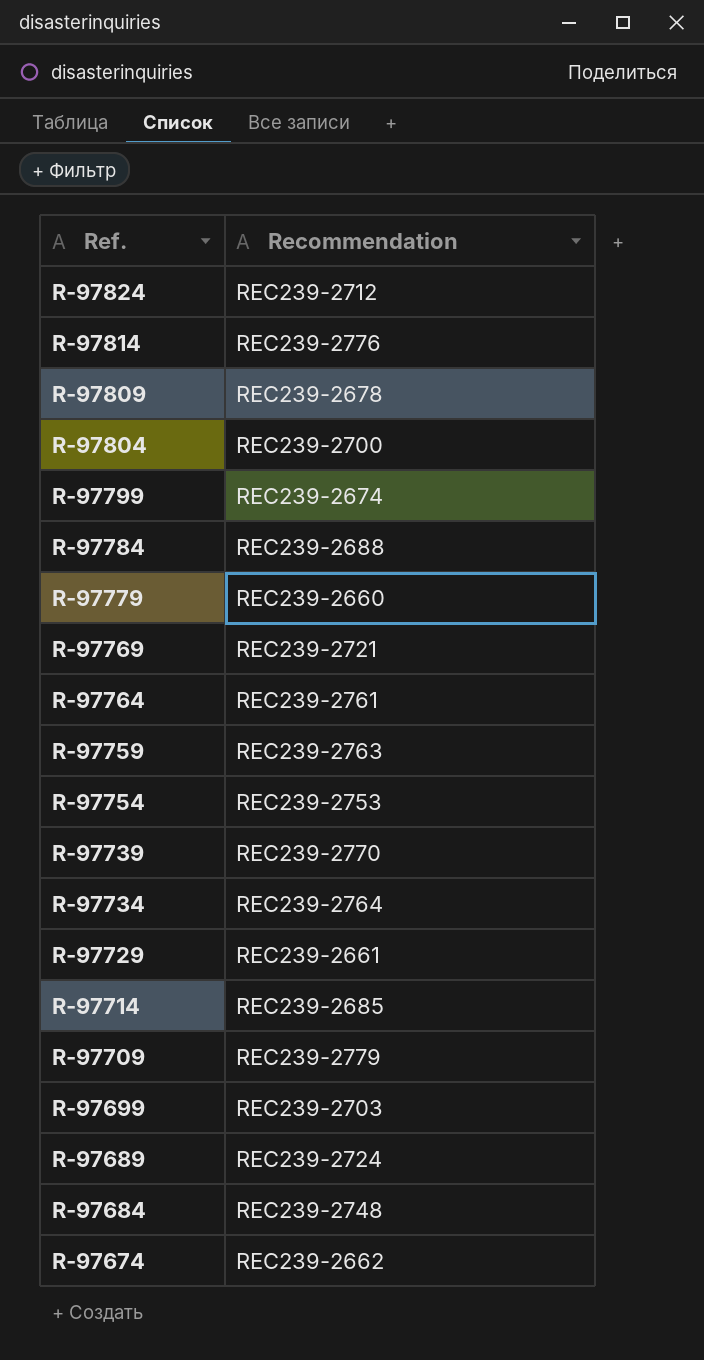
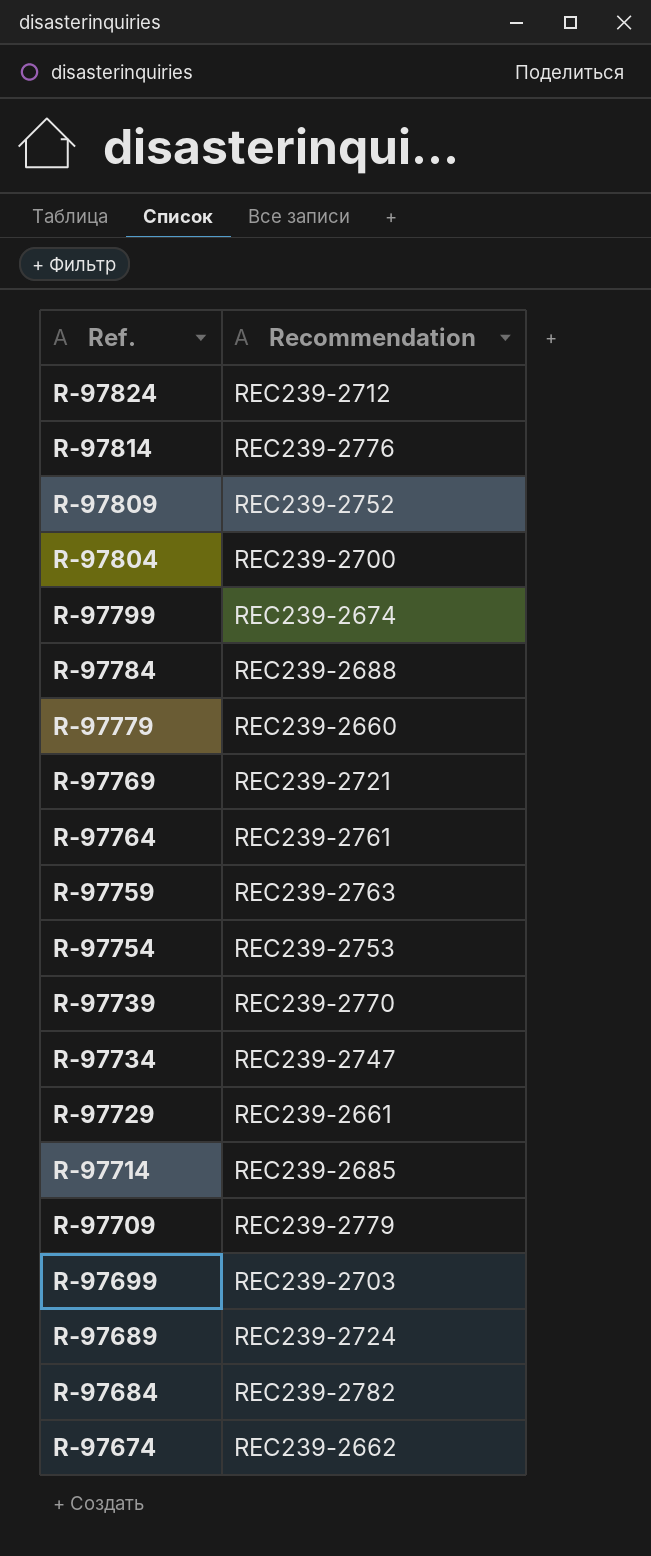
R-97809 | Recommendation: REC239-2678 -> REC239-2752
R-97734 | Recommendation: REC239-2764 -> REC239-2747
R-97684 | Recommendation: REC239-2748 -> REC239-2782

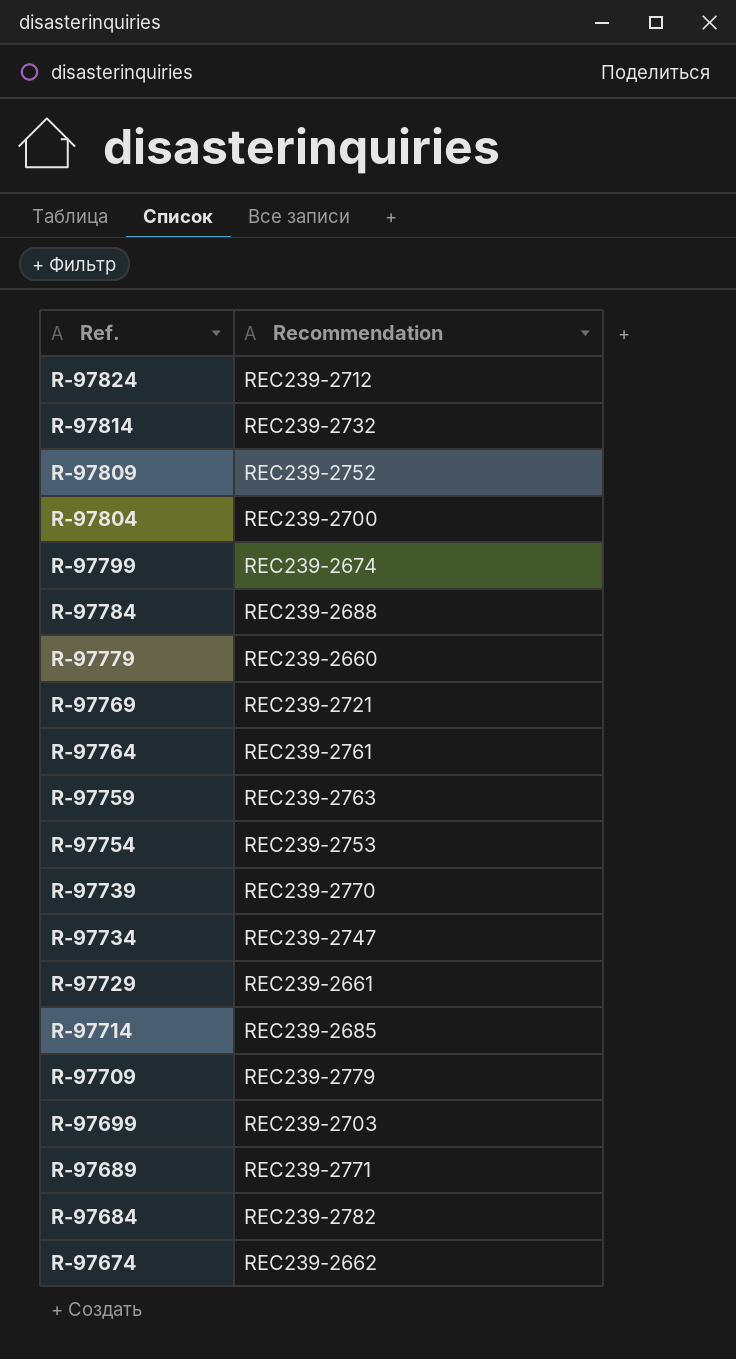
R-97814 | Recommendation: REC239-2776 -> REC239-2732
R-97689 | Recommendation: REC239-2724 -> REC239-2771

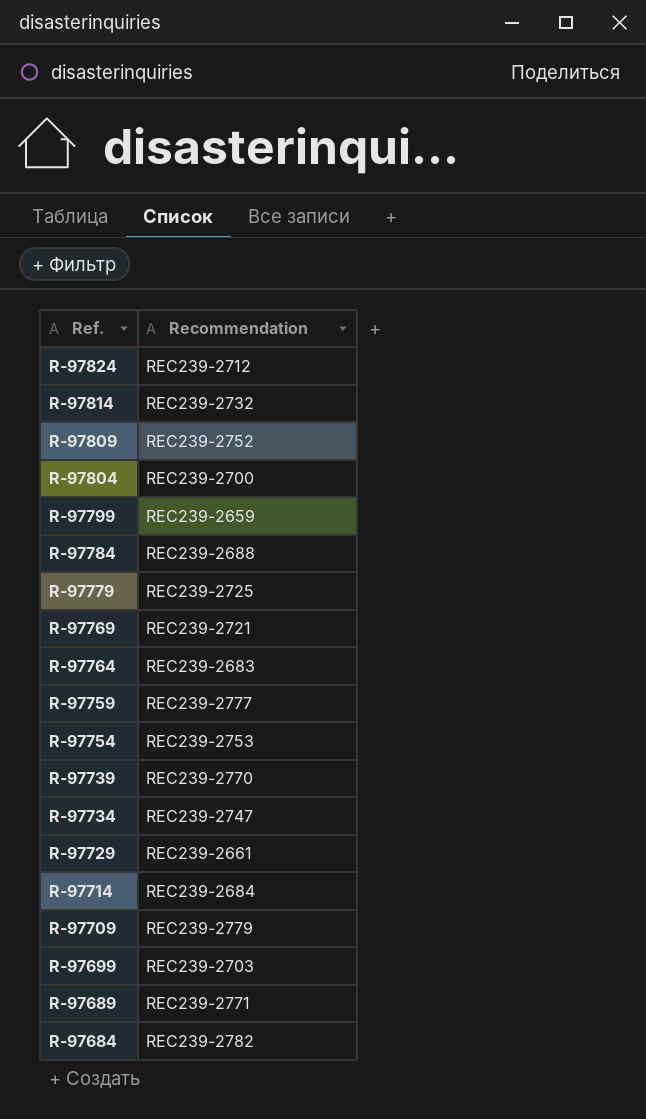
row R-97674: REC239-2662 -> none
R-97799 | Recommendation: REC239-2674 -> REC239-2659
R-97779 | Recommendation: REC239-2660 -> REC239-2725
R-97764 | Recommendation: REC239-2761 -> REC239-2683
R-97759 | Recommendation: REC239-2763 -> REC239-2777
R-97714 | Recommendation: REC239-2685 -> REC239-2684

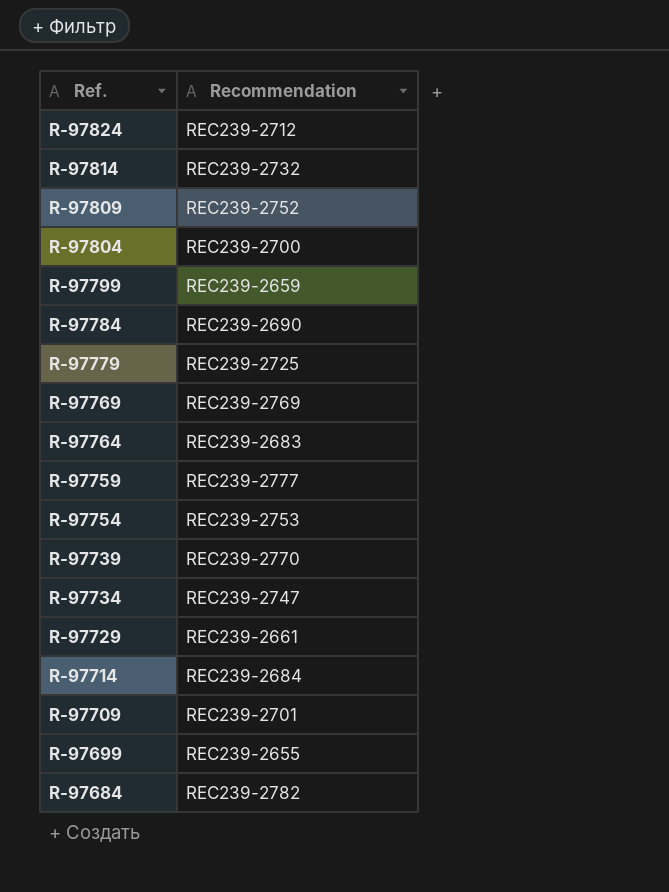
row R-97689: REC239-2771 -> none
R-97784 | Recommendation: REC239-2688 -> REC239-2690
R-97769 | Recommendation: REC239-2721 -> REC239-2769
R-97709 | Recommendation: REC239-2779 -> REC239-2701
R-97699 | Recommendation: REC239-2703 -> REC239-2655

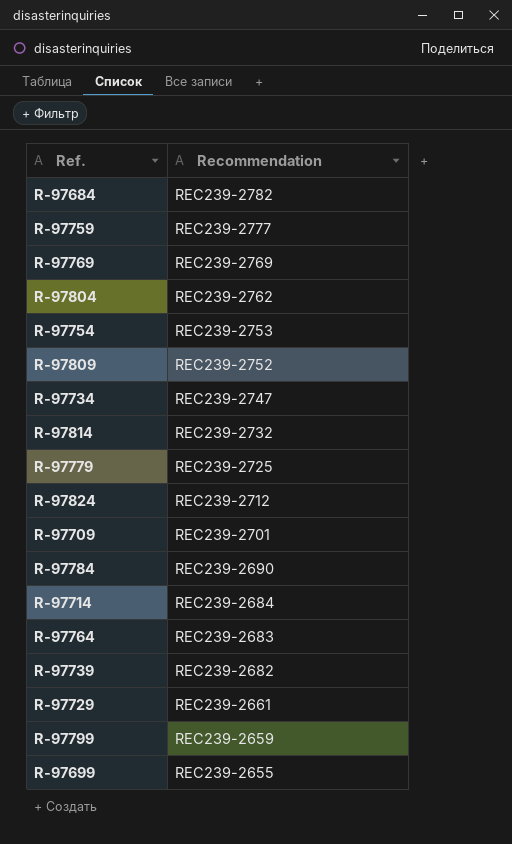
row order: Ref. descending -> Recommendation descending
R-97804 | Recommendation: REC239-2700 -> REC239-2762
R-97739 | Recommendation: REC239-2770 -> REC239-2682

